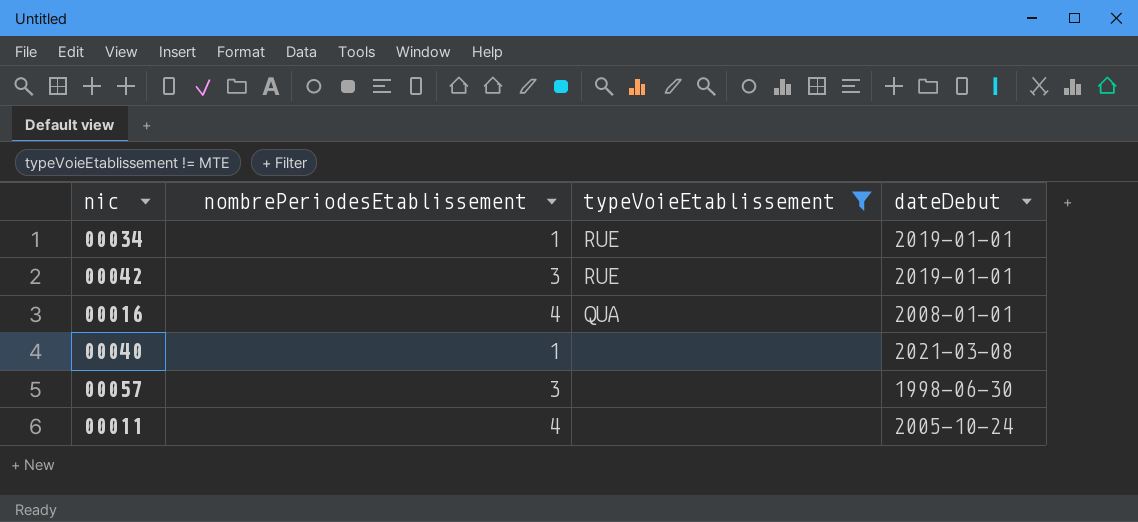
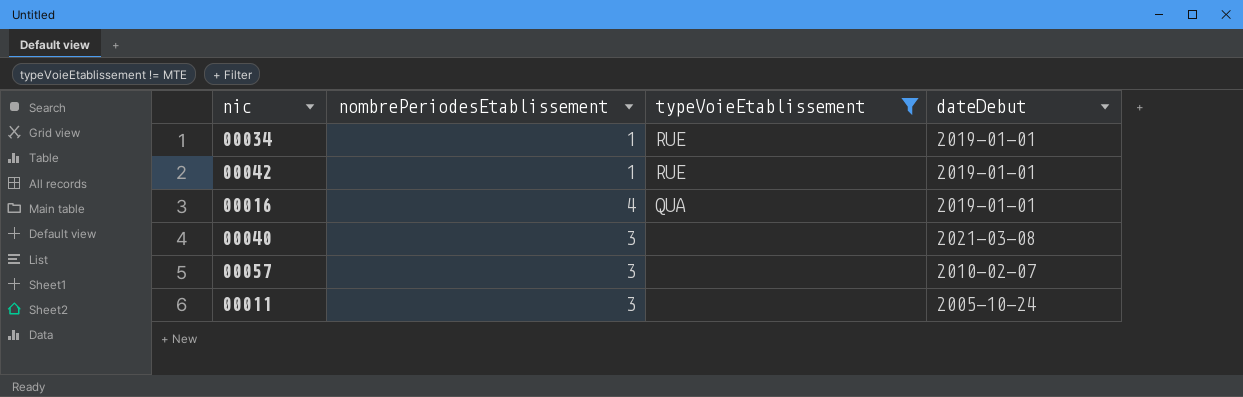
00042 | nombrePeriodesEtablissement: 3 -> 1
00016 | dateDebut: 2008-01-01 -> 2019-01-01
00040 | nombrePeriodesEtablissement: 1 -> 3
00057 | dateDebut: 1998-06-30 -> 2010-02-07
00011 | nombrePeriodesEtablissement: 4 -> 3

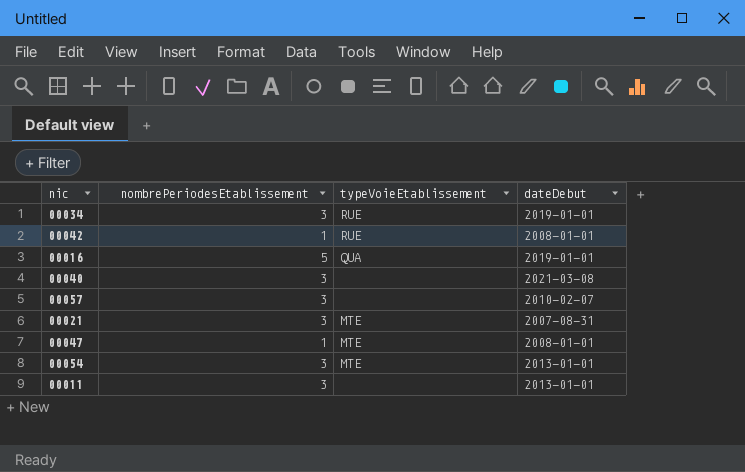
filter: typeVoieEtablissement != MTE -> none
00034 | nombrePeriodesEtablissement: 1 -> 3
00042 | dateDebut: 2019-01-01 -> 2008-01-01
00016 | nombrePeriodesEtablissement: 4 -> 5
00011 | dateDebut: 2005-10-24 -> 2013-01-01

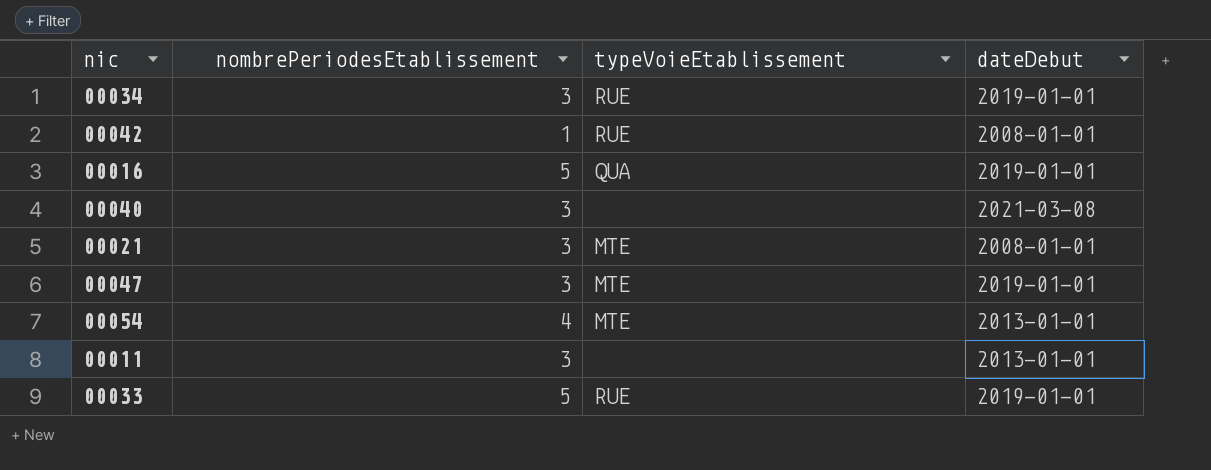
row 00057: 3 | none | 2010-02-07 -> none
00021 | dateDebut: 2007-08-31 -> 2008-01-01
00047 | nombrePeriodesEtablissement: 1 -> 3
00047 | dateDebut: 2008-01-01 -> 2019-01-01
00054 | nombrePeriodesEtablissement: 3 -> 4
row 00033: none -> 5 | RUE | 2019-01-01

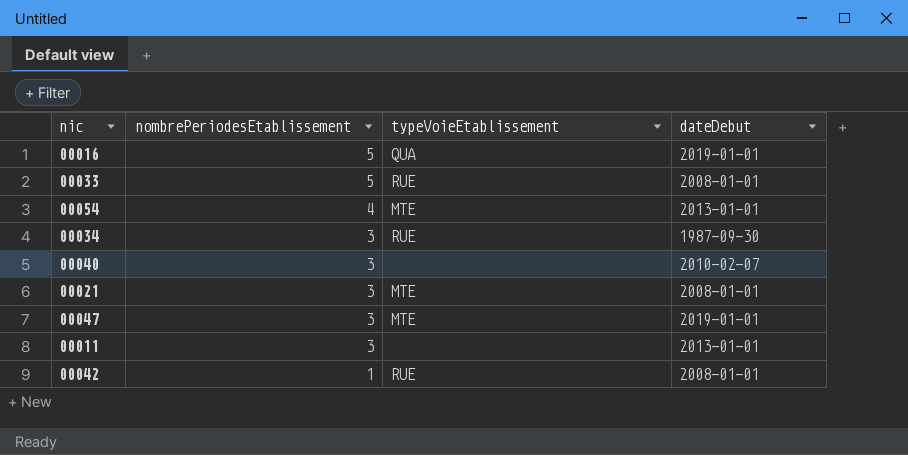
row order: none -> nombrePeriodesEtablissement descending
00033 | dateDebut: 2019-01-01 -> 2008-01-01
00034 | dateDebut: 2019-01-01 -> 1987-09-30
00040 | dateDebut: 2021-03-08 -> 2010-02-07

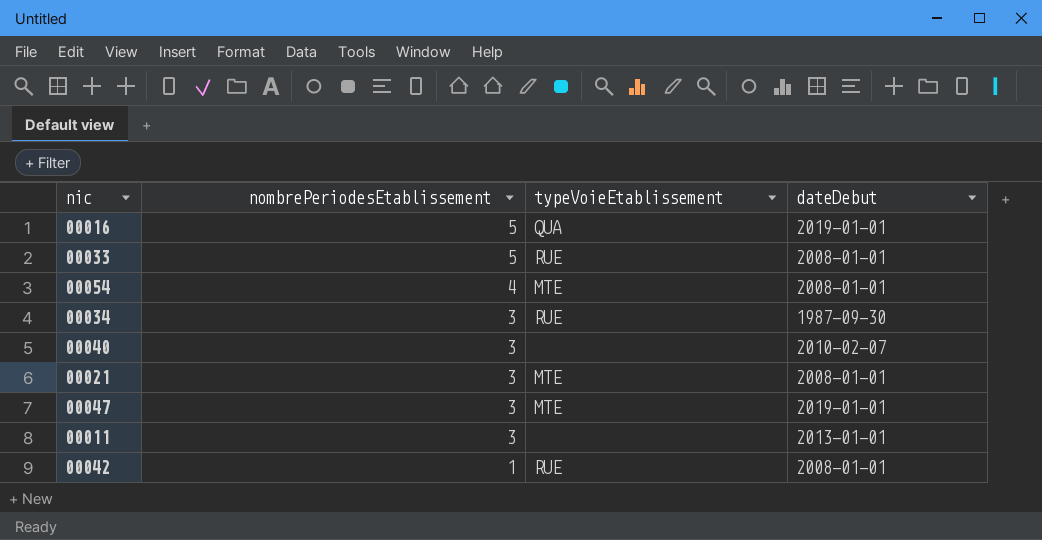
00054 | dateDebut: 2013-01-01 -> 2008-01-01

